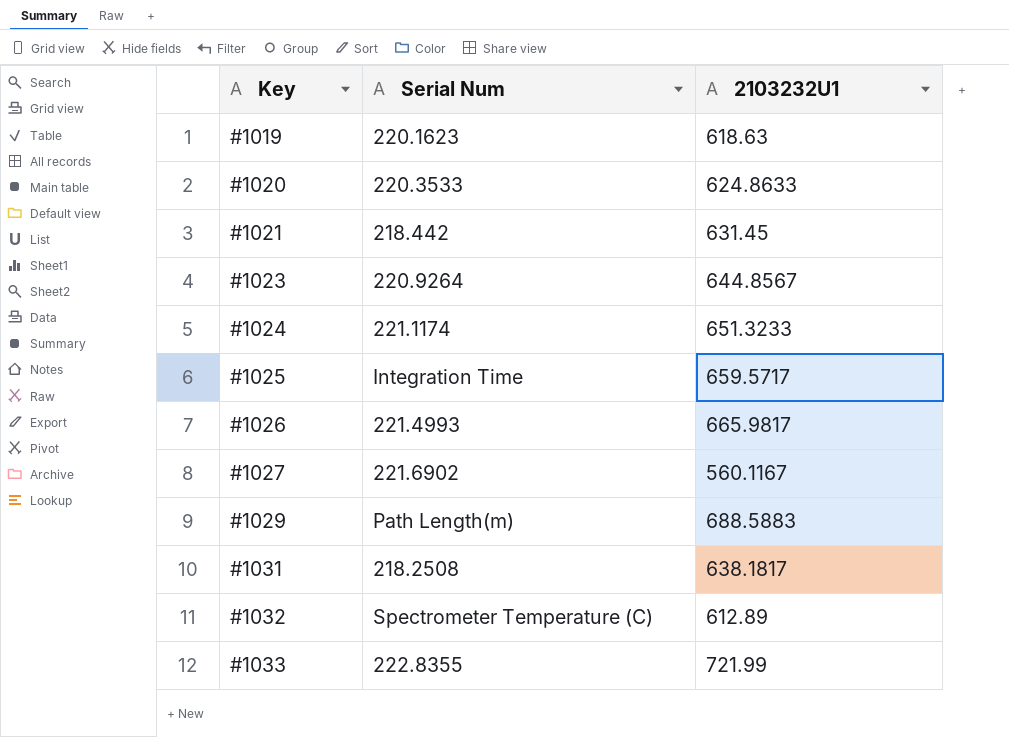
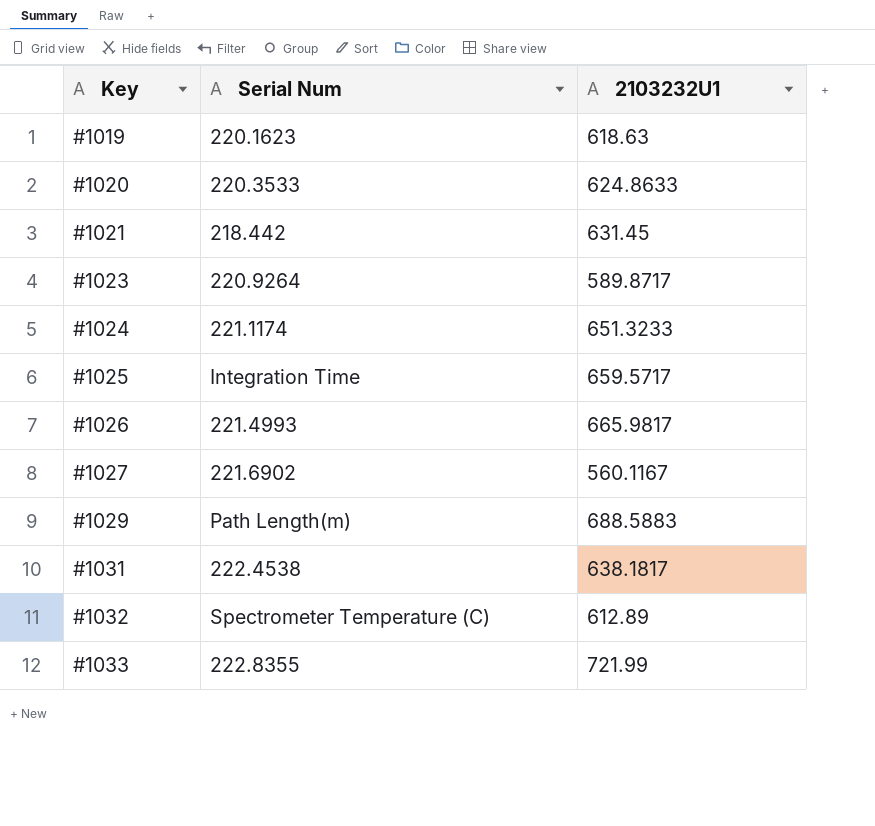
#1023 | 2103232U1: 644.8567 -> 589.8717
#1031 | Serial Num: 218.2508 -> 222.4538

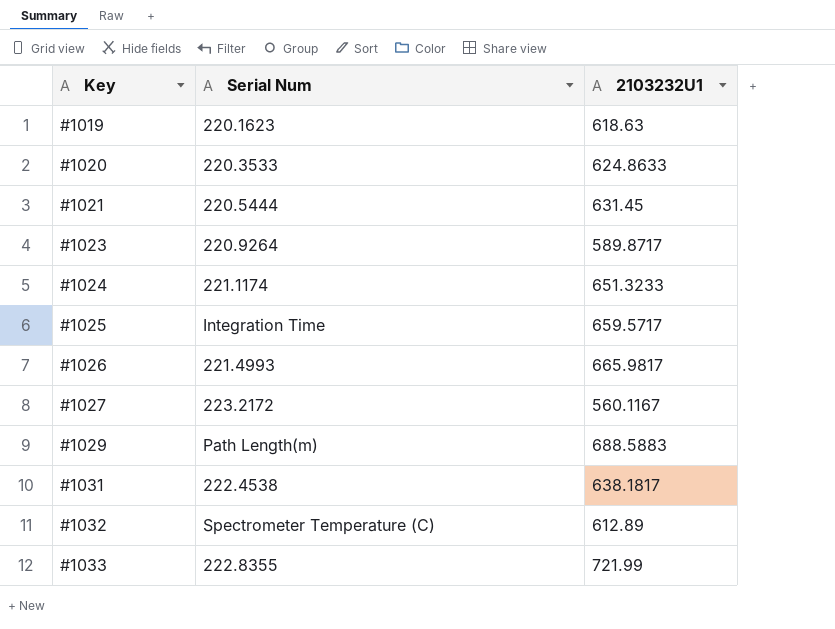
#1021 | Serial Num: 218.442 -> 220.5444
#1027 | Serial Num: 221.6902 -> 223.2172

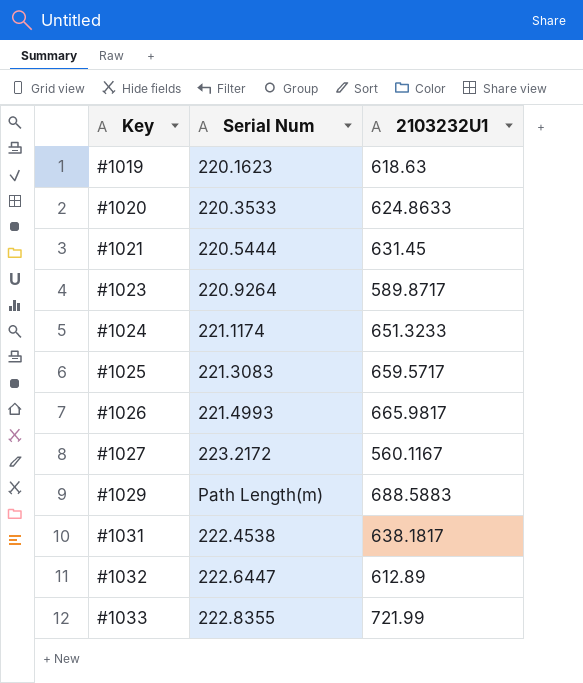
#1025 | Serial Num: Integration Time -> 221.3083
#1032 | Serial Num: Spectrometer Temperature (C) -> 222.6447

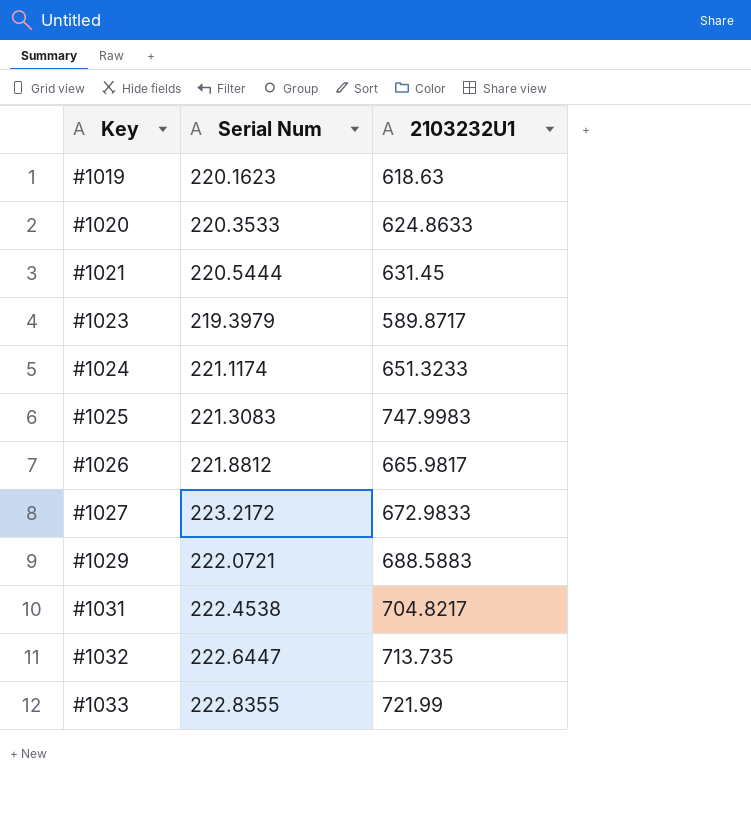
#1023 | Serial Num: 220.9264 -> 219.3979
#1025 | 2103232U1: 659.5717 -> 747.9983
#1026 | Serial Num: 221.4993 -> 221.8812
#1027 | 2103232U1: 560.1167 -> 672.9833
#1029 | Serial Num: Path Length(m) -> 222.0721
#1031 | 2103232U1: 638.1817 -> 704.8217
#1032 | 2103232U1: 612.89 -> 713.735

